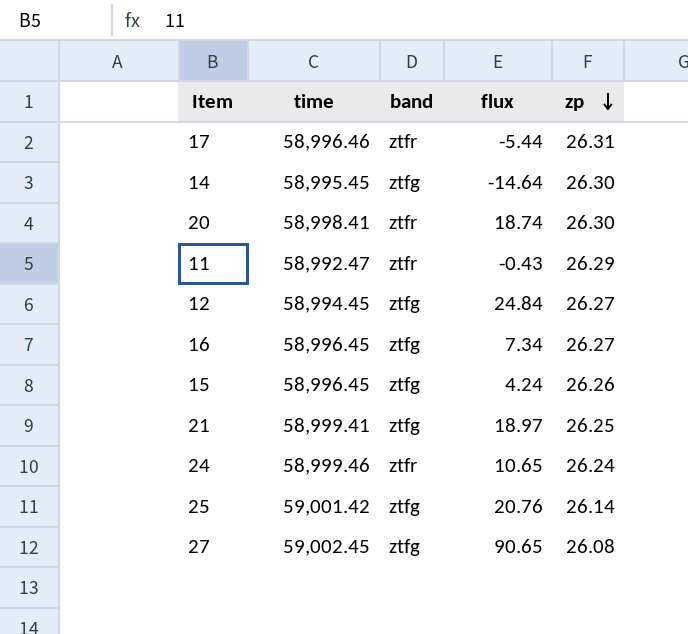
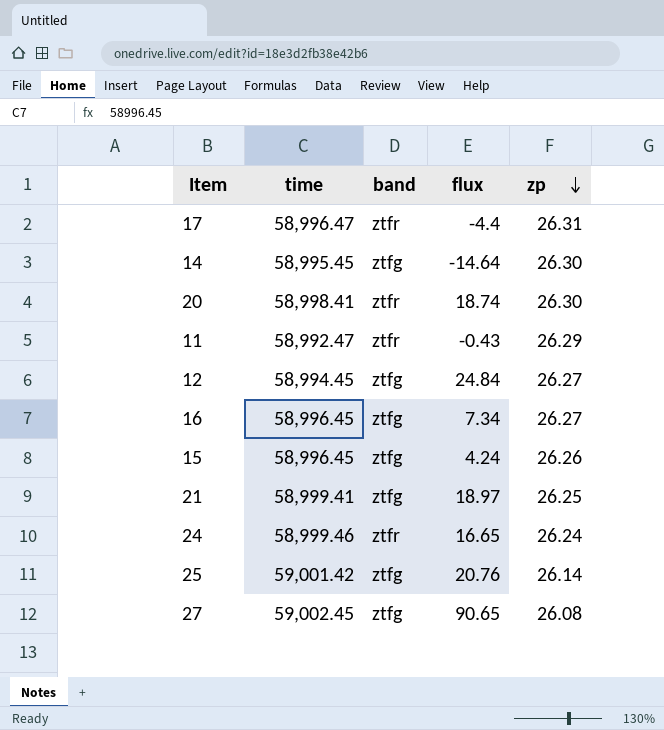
17 | time: 58,996.46 -> 58,996.47
17 | flux: -5.44 -> -4.4
24 | flux: 10.65 -> 16.65

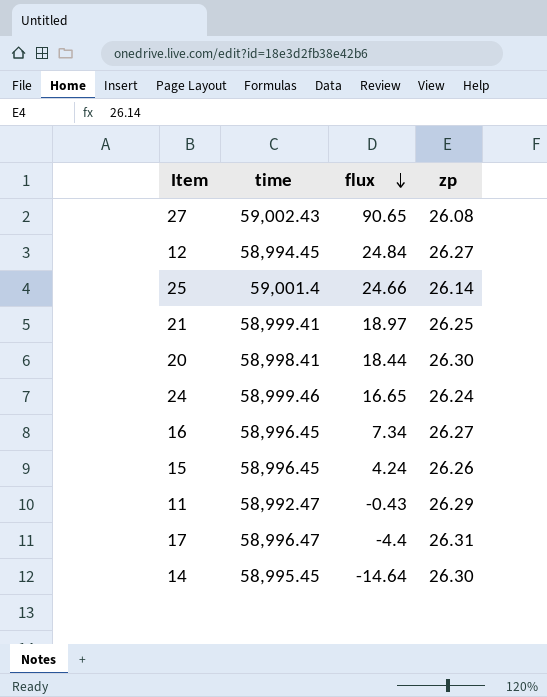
row order: zp descending -> flux descending
column band | position: 3 -> none
27 | time: 59,002.45 -> 59,002.43
25 | time: 59,001.42 -> 59,001.4
25 | flux: 20.76 -> 24.66
20 | flux: 18.74 -> 18.44

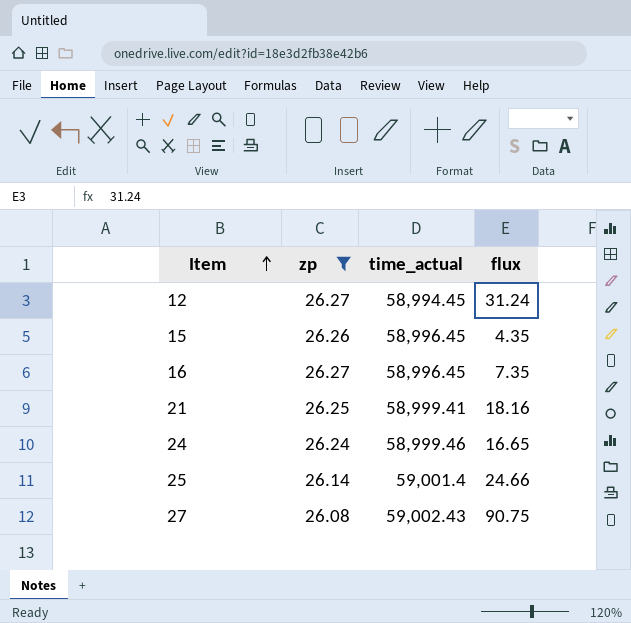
filter: none -> zp <= 26.27
row order: flux descending -> Item ascending
column zp | position: 4 -> 2
column name: time -> time_actual
12 | flux: 24.84 -> 31.24
15 | flux: 4.24 -> 4.35
16 | flux: 7.34 -> 7.35
21 | flux: 18.97 -> 18.16
27 | flux: 90.65 -> 90.75

